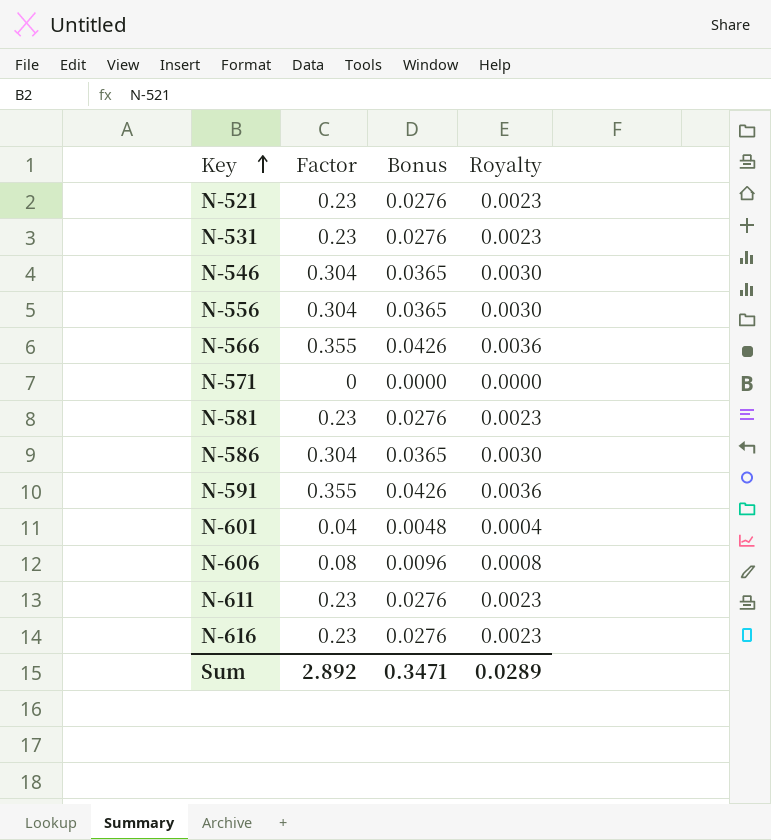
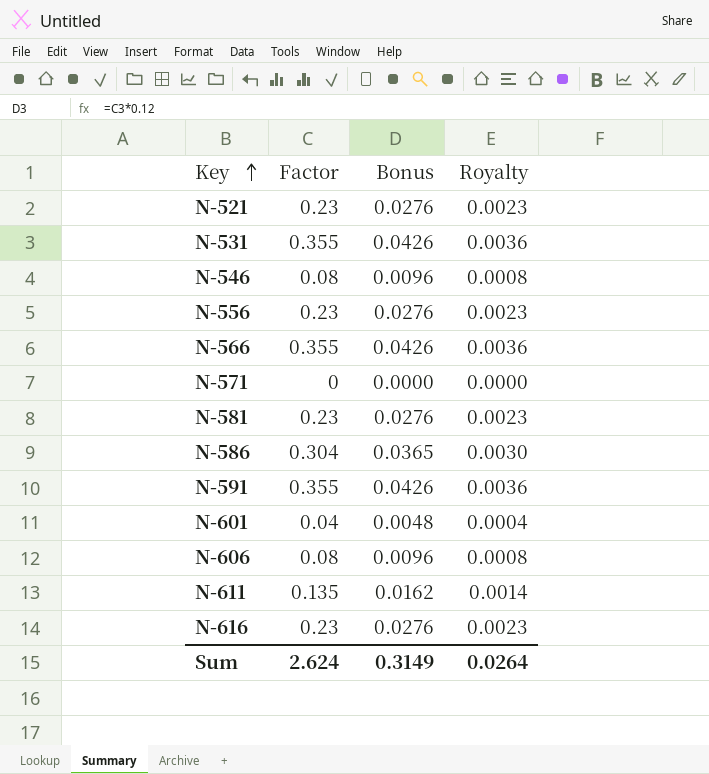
N-531 | Factor: 0.23 -> 0.355
N-531 | Bonus: 0.0276 -> 0.0426
N-531 | Royalty: 0.0023 -> 0.0036
N-546 | Factor: 0.304 -> 0.08
N-546 | Bonus: 0.0365 -> 0.0096
N-546 | Royalty: 0.0030 -> 0.0008
N-556 | Factor: 0.304 -> 0.23
N-556 | Bonus: 0.0365 -> 0.0276
N-556 | Royalty: 0.0030 -> 0.0023
N-611 | Factor: 0.23 -> 0.135
N-611 | Bonus: 0.0276 -> 0.0162
N-611 | Royalty: 0.0023 -> 0.0014
Sum | Factor: 2.892 -> 2.624
Sum | Bonus: 0.3471 -> 0.3149
Sum | Royalty: 0.0289 -> 0.0264

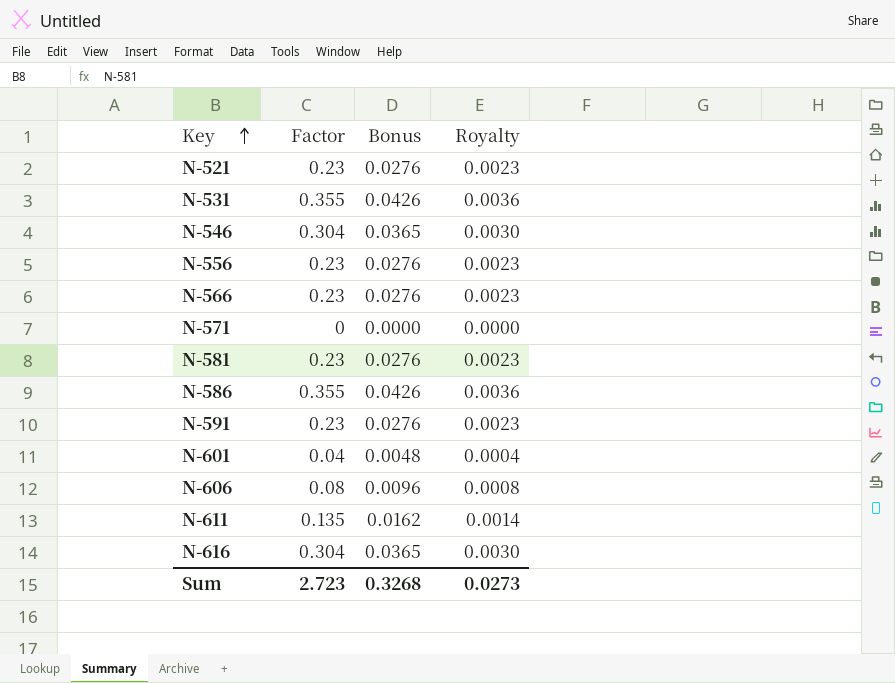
N-546 | Factor: 0.08 -> 0.304
N-546 | Bonus: 0.0096 -> 0.0365
N-546 | Royalty: 0.0008 -> 0.0030
N-566 | Factor: 0.355 -> 0.23
N-566 | Bonus: 0.0426 -> 0.0276
N-566 | Royalty: 0.0036 -> 0.0023
N-586 | Factor: 0.304 -> 0.355
N-586 | Bonus: 0.0365 -> 0.0426
N-586 | Royalty: 0.0030 -> 0.0036
N-591 | Factor: 0.355 -> 0.23
N-591 | Bonus: 0.0426 -> 0.0276
N-591 | Royalty: 0.0036 -> 0.0023
N-616 | Factor: 0.23 -> 0.304
N-616 | Bonus: 0.0276 -> 0.0365
N-616 | Royalty: 0.0023 -> 0.0030
Sum | Factor: 2.624 -> 2.723
Sum | Bonus: 0.3149 -> 0.3268
Sum | Royalty: 0.0264 -> 0.0273

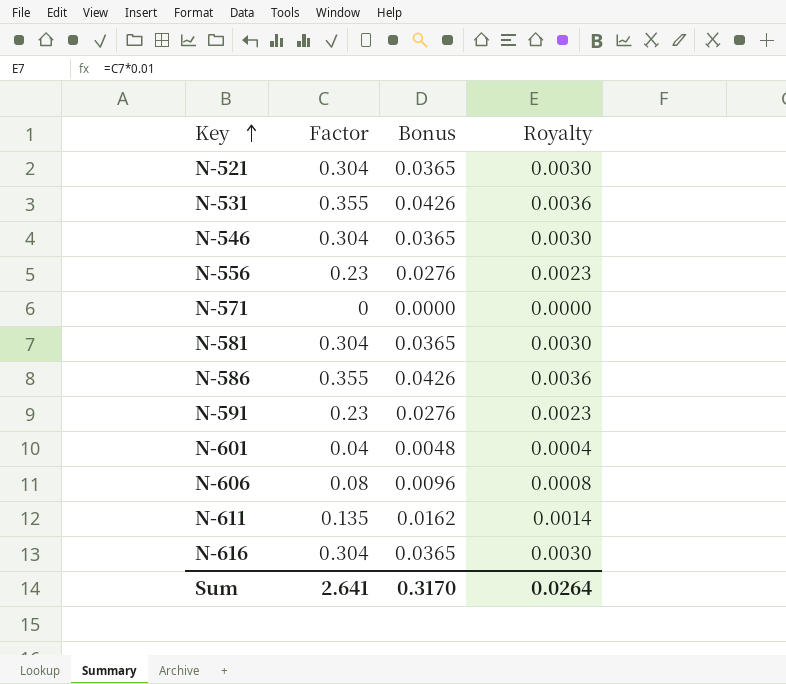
row N-566: 0.23 | 0.0276 | 0.0023 -> none
N-521 | Factor: 0.23 -> 0.304
N-521 | Bonus: 0.0276 -> 0.0365
N-521 | Royalty: 0.0023 -> 0.0030
N-581 | Factor: 0.23 -> 0.304
N-581 | Bonus: 0.0276 -> 0.0365
N-581 | Royalty: 0.0023 -> 0.0030
Sum | Factor: 2.723 -> 2.641
Sum | Bonus: 0.3268 -> 0.3170
Sum | Royalty: 0.0273 -> 0.0264

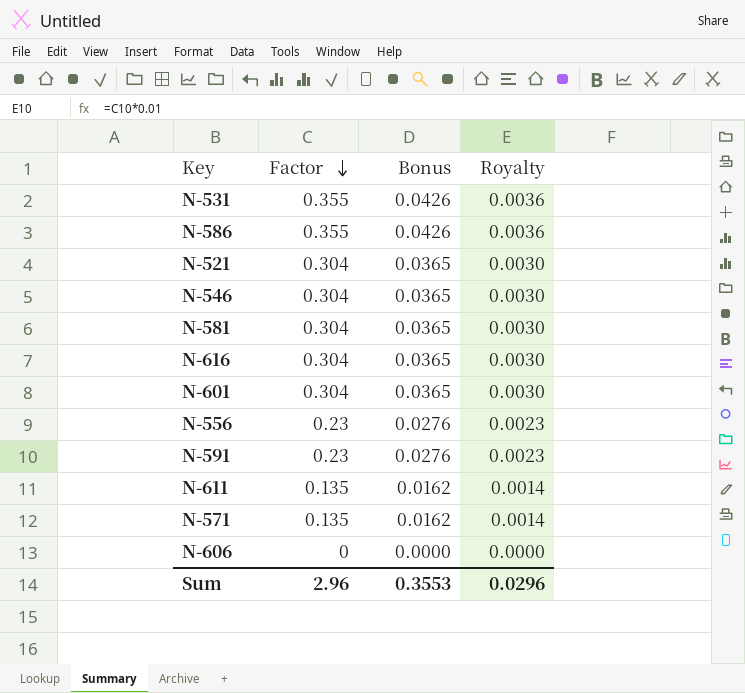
row order: Key ascending -> Factor descending
N-601 | Factor: 0.04 -> 0.304
N-601 | Bonus: 0.0048 -> 0.0365
N-601 | Royalty: 0.0004 -> 0.0030
N-571 | Factor: 0 -> 0.135
N-571 | Bonus: 0.0000 -> 0.0162
N-571 | Royalty: 0.0000 -> 0.0014
N-606 | Factor: 0.08 -> 0
N-606 | Bonus: 0.0096 -> 0.0000
N-606 | Royalty: 0.0008 -> 0.0000
Sum | Factor: 2.641 -> 2.96
Sum | Bonus: 0.3170 -> 0.3553
Sum | Royalty: 0.0264 -> 0.0296

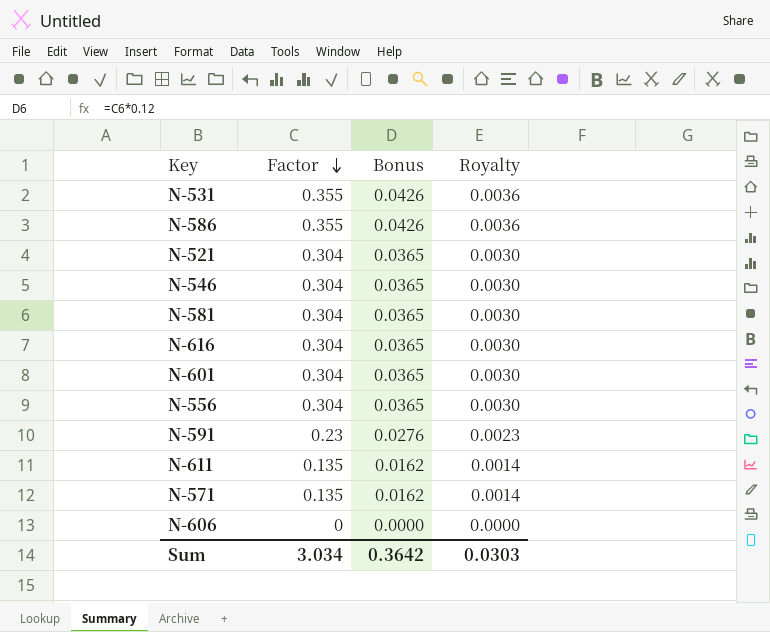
N-556 | Factor: 0.23 -> 0.304
N-556 | Bonus: 0.0276 -> 0.0365
N-556 | Royalty: 0.0023 -> 0.0030
Sum | Factor: 2.96 -> 3.034
Sum | Bonus: 0.3553 -> 0.3642
Sum | Royalty: 0.0296 -> 0.0303

